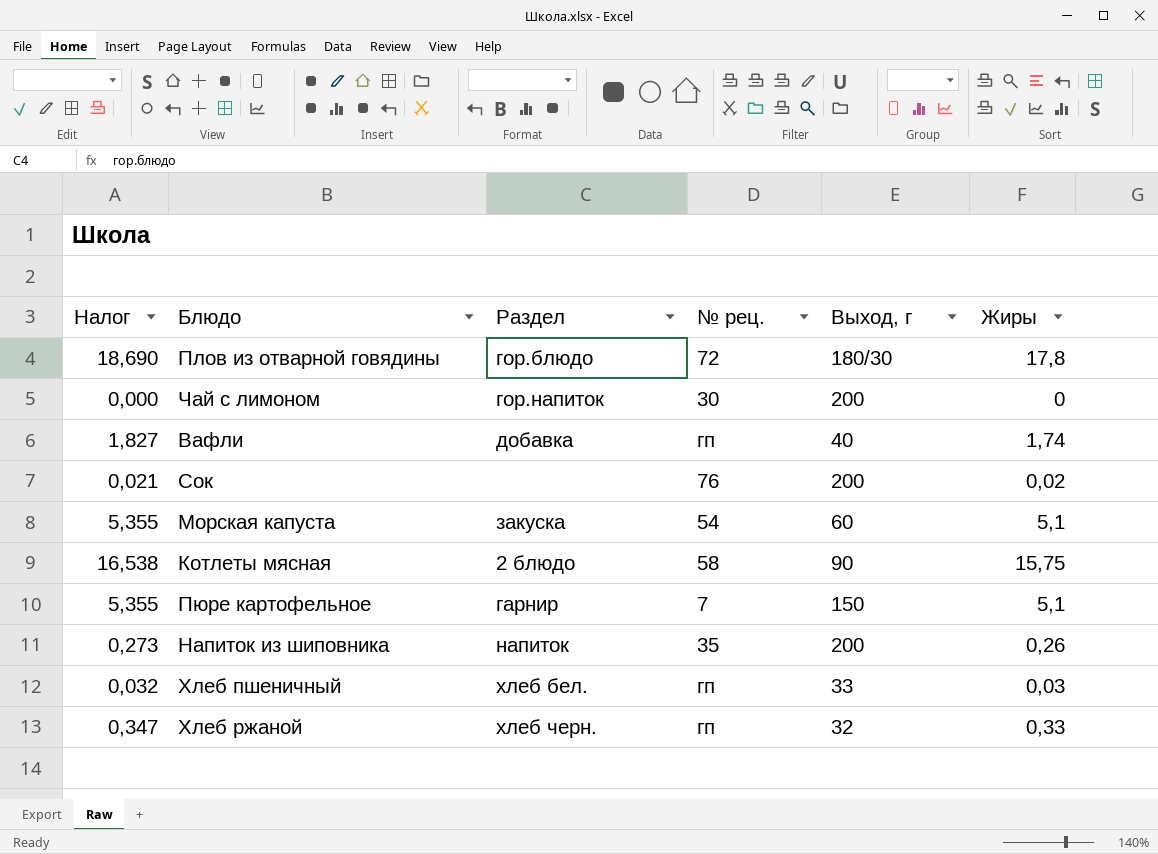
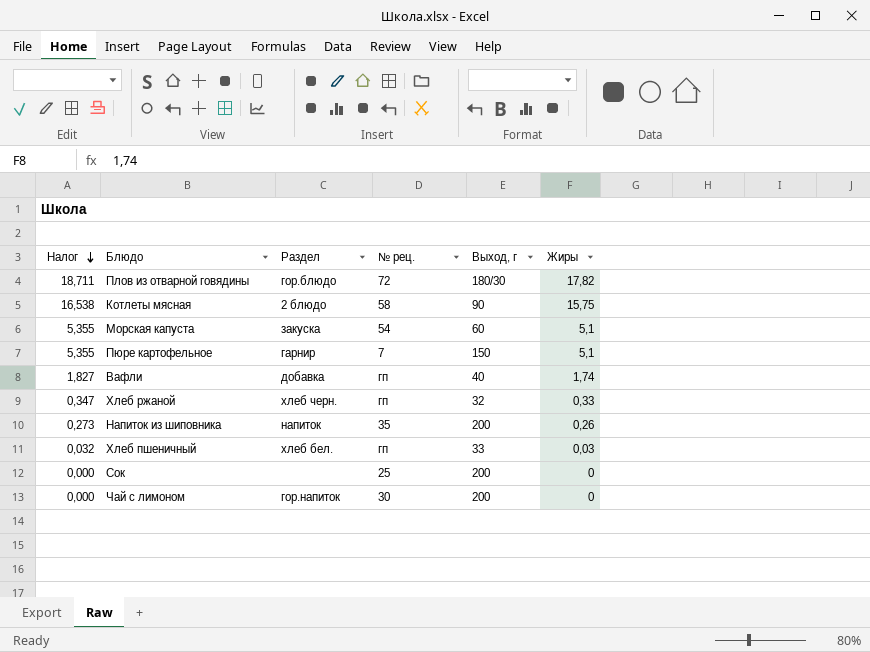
row order: none -> Налог descending
Плов из отварной говядины | Налог: 18,690 -> 18,711
Плов из отварной говядины | Жиры: 17,8 -> 17,82
Сок | Налог: 0,021 -> 0,000
Сок | № рец.: 76 -> 25
Сок | Жиры: 0,02 -> 0

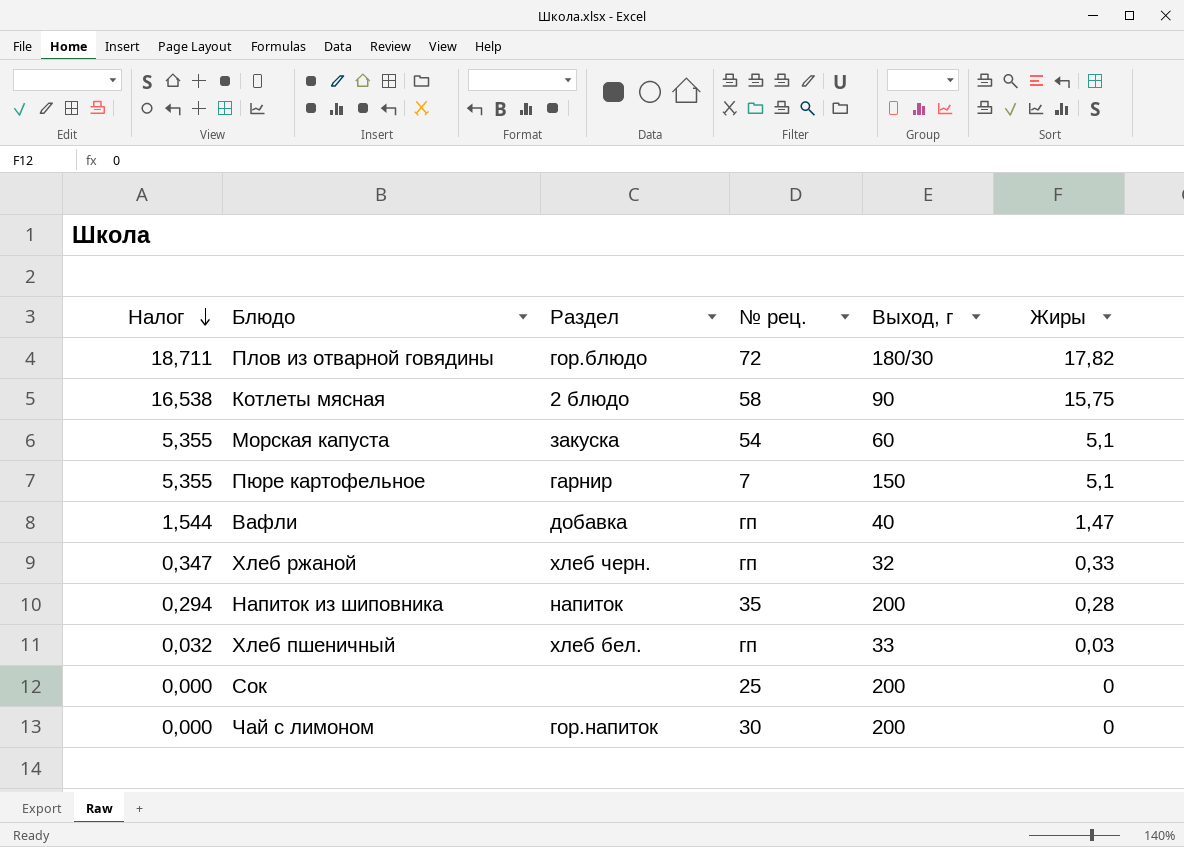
Вафли | Налог: 1,827 -> 1,544
Вафли | Жиры: 1,74 -> 1,47
Напиток из шиповника | Налог: 0,273 -> 0,294
Напиток из шиповника | Жиры: 0,26 -> 0,28

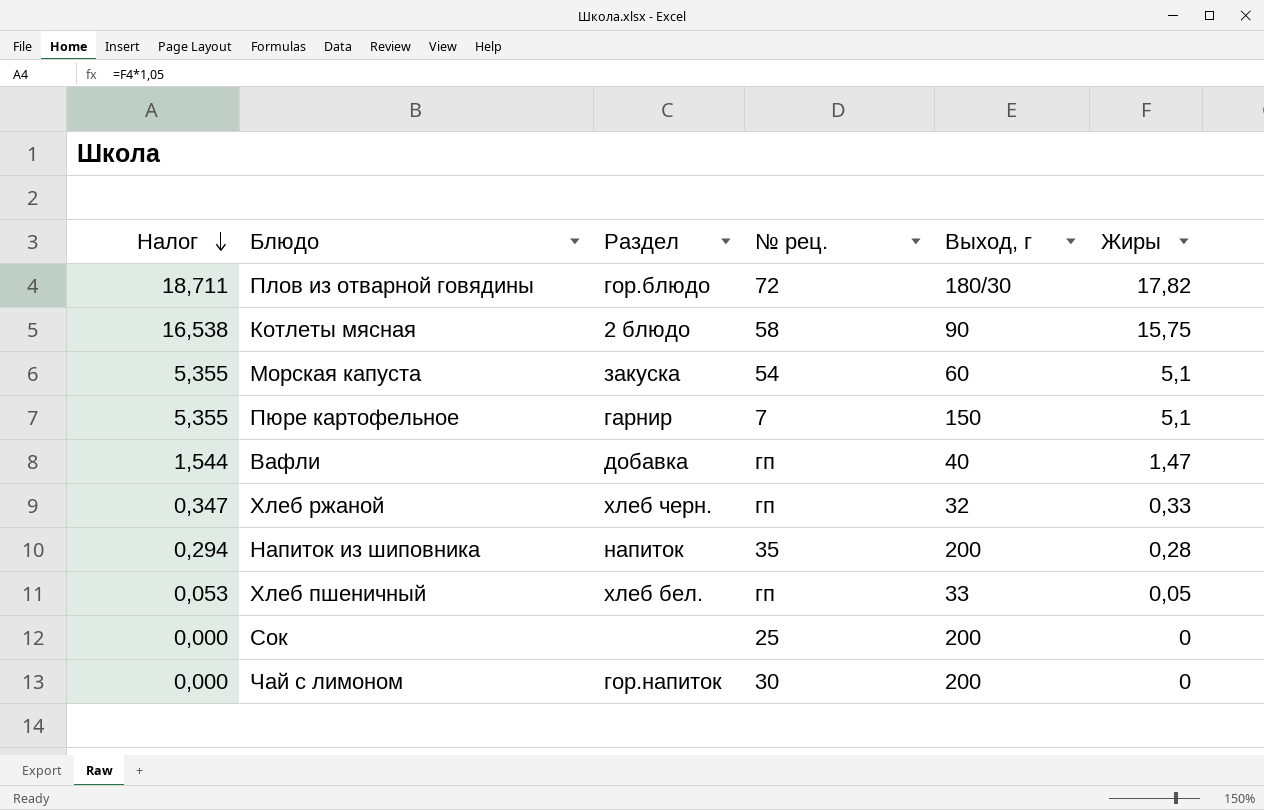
Хлеб пшеничный | Налог: 0,032 -> 0,053
Хлеб пшеничный | Жиры: 0,03 -> 0,05

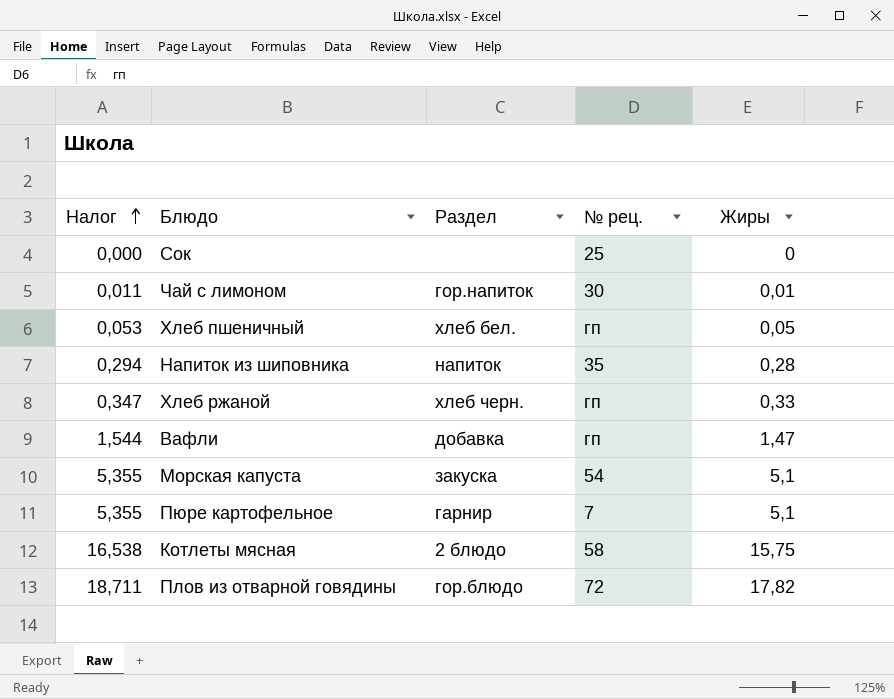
row order: Налог descending -> Налог ascending
column Выход, г | position: 5 -> none
Чай с лимоном | Налог: 0,000 -> 0,011
Чай с лимоном | Жиры: 0 -> 0,01

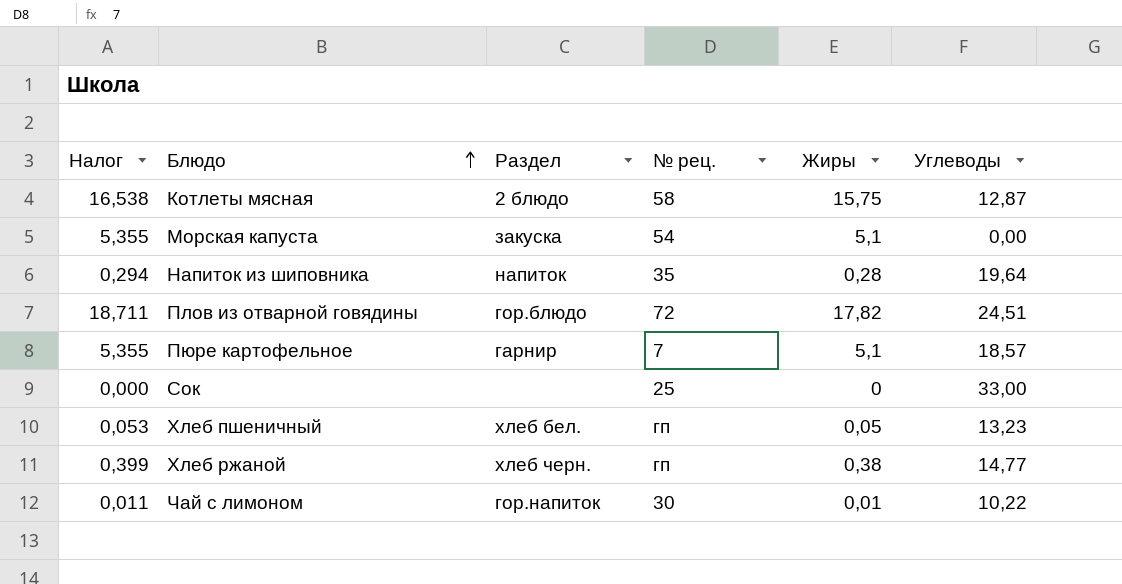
row order: Налог ascending -> Блюдо ascending
column Углеводы | position: none -> 6
row Вафли: 1,544 | добавка | гп | 1,47 -> none
Хлеб ржаной | Налог: 0,347 -> 0,399
Хлеб ржаной | Жиры: 0,33 -> 0,38

